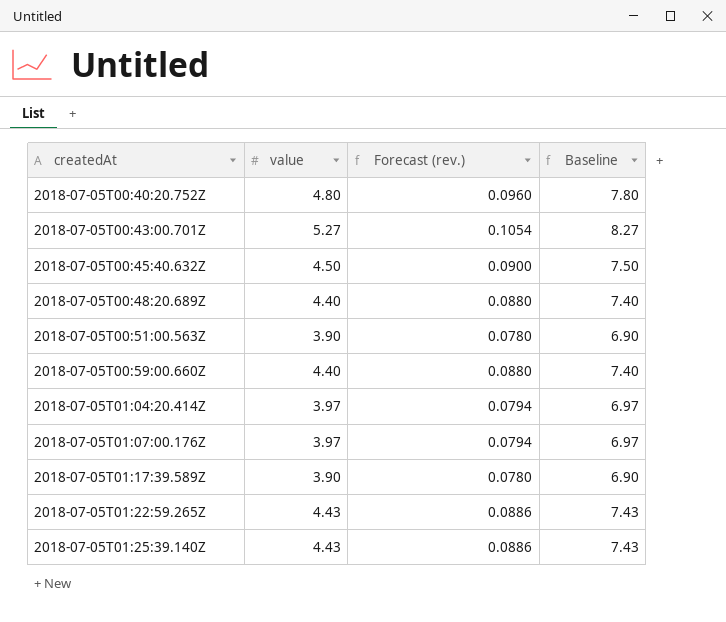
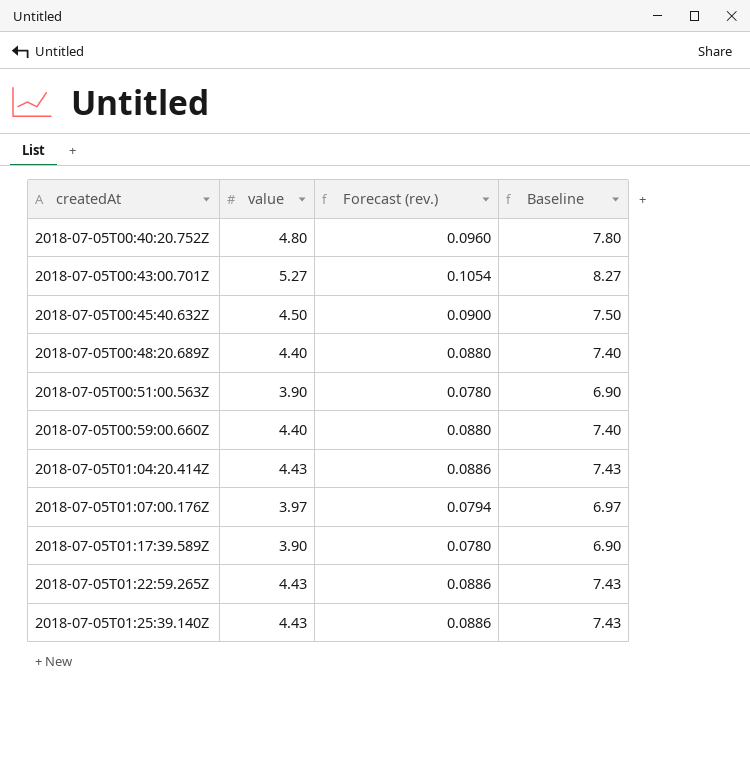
2018-07-05T01:04:20.414Z | value: 3.97 -> 4.43
2018-07-05T01:04:20.414Z | Forecast (rev.): 0.0794 -> 0.0886
2018-07-05T01:04:20.414Z | Baseline: 6.97 -> 7.43

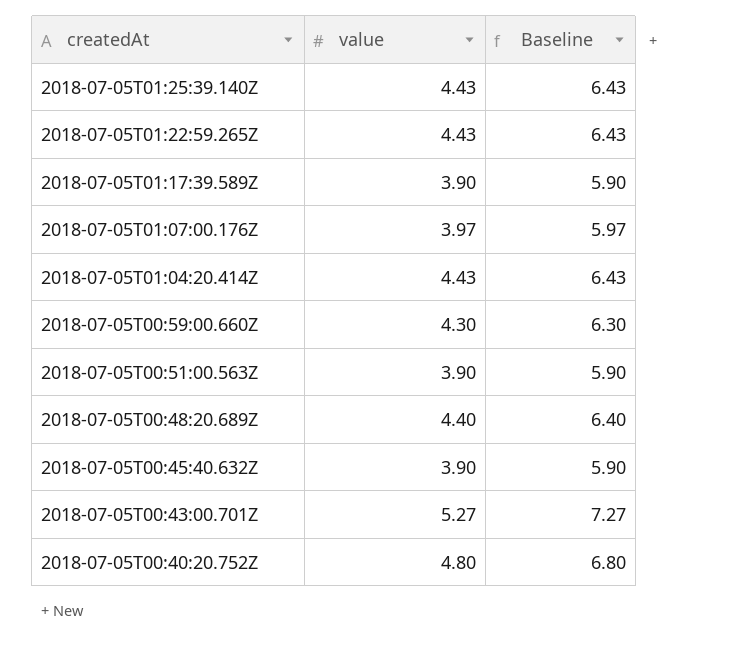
row order: createdAt ascending -> createdAt descending
column Forecast (rev.) | formula: [value] * 0.02 -> none
column Baseline | formula: [value] + 3 -> [value] + 2
2018-07-05T00:59:00.660Z | value: 4.40 -> 4.30
2018-07-05T00:45:40.632Z | value: 4.50 -> 3.90

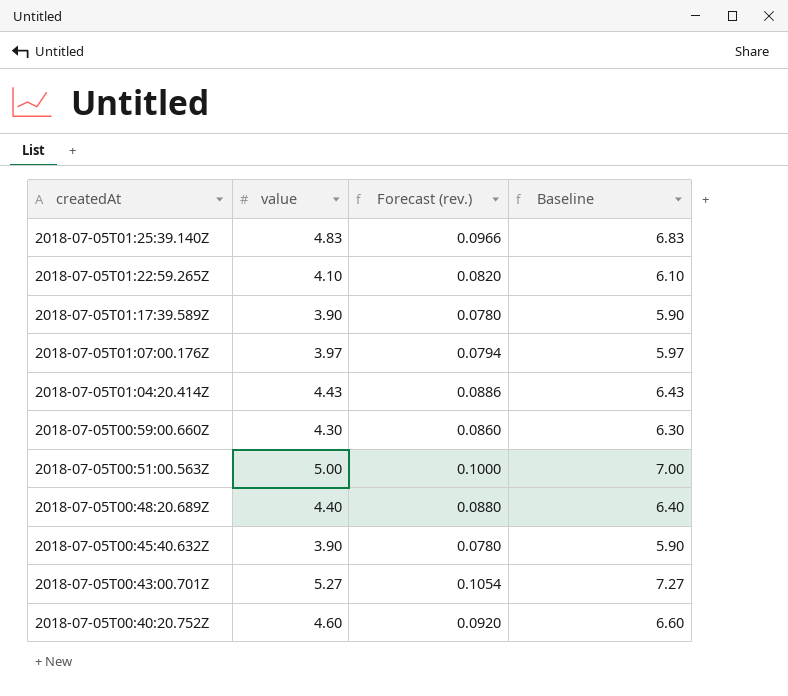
column Forecast (rev.) | formula: none -> [value] * 0.02
2018-07-05T01:25:39.140Z | value: 4.43 -> 4.83
2018-07-05T01:25:39.140Z | Baseline: 6.43 -> 6.83
2018-07-05T01:22:59.265Z | value: 4.43 -> 4.10
2018-07-05T01:22:59.265Z | Baseline: 6.43 -> 6.10
2018-07-05T00:51:00.563Z | value: 3.90 -> 5.00
2018-07-05T00:51:00.563Z | Baseline: 5.90 -> 7.00
2018-07-05T00:40:20.752Z | value: 4.80 -> 4.60
2018-07-05T00:40:20.752Z | Baseline: 6.80 -> 6.60

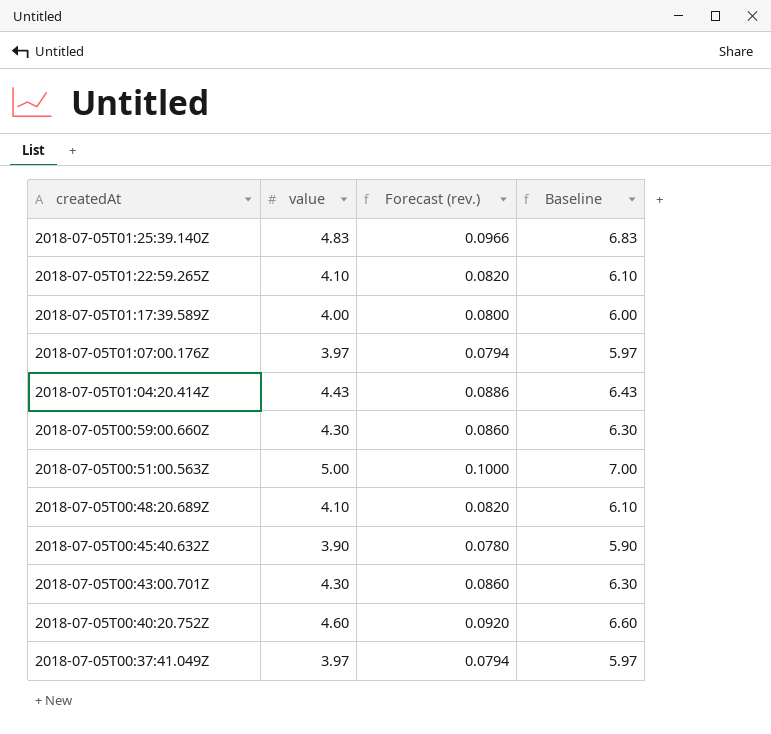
2018-07-05T01:17:39.589Z | value: 3.90 -> 4.00
2018-07-05T01:17:39.589Z | Forecast (rev.): 0.0780 -> 0.0800
2018-07-05T01:17:39.589Z | Baseline: 5.90 -> 6.00
2018-07-05T00:48:20.689Z | value: 4.40 -> 4.10
2018-07-05T00:48:20.689Z | Forecast (rev.): 0.0880 -> 0.0820
2018-07-05T00:48:20.689Z | Baseline: 6.40 -> 6.10
2018-07-05T00:43:00.701Z | value: 5.27 -> 4.30
2018-07-05T00:43:00.701Z | Forecast (rev.): 0.1054 -> 0.0860
2018-07-05T00:43:00.701Z | Baseline: 7.27 -> 6.30
row 2018-07-05T00:37:41.049Z: none -> 3.97 | 0.0794 | 5.97

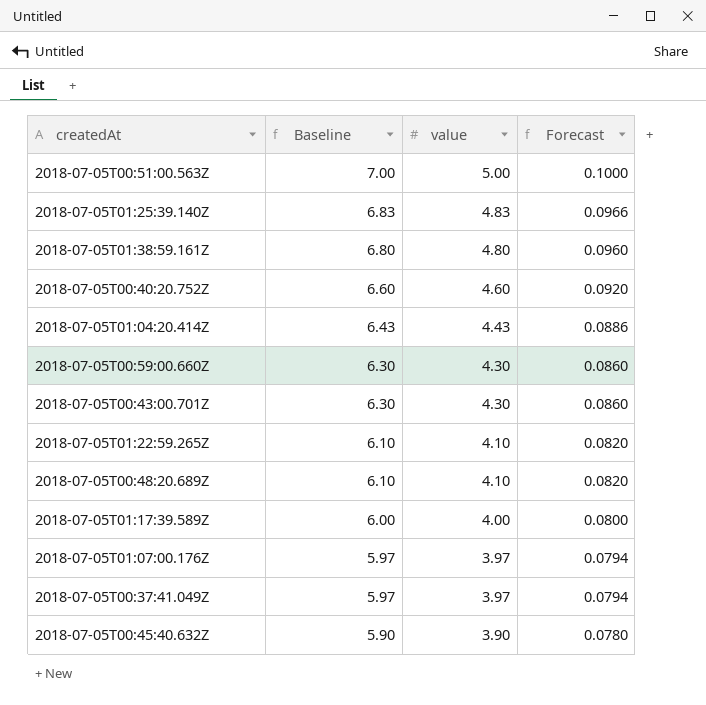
row order: createdAt descending -> Baseline descending
column Baseline | position: 4 -> 2
column name: Forecast (rev.) -> Forecast
row 2018-07-05T01:38:59.161Z: none -> 6.80 | 4.80 | 0.0960

